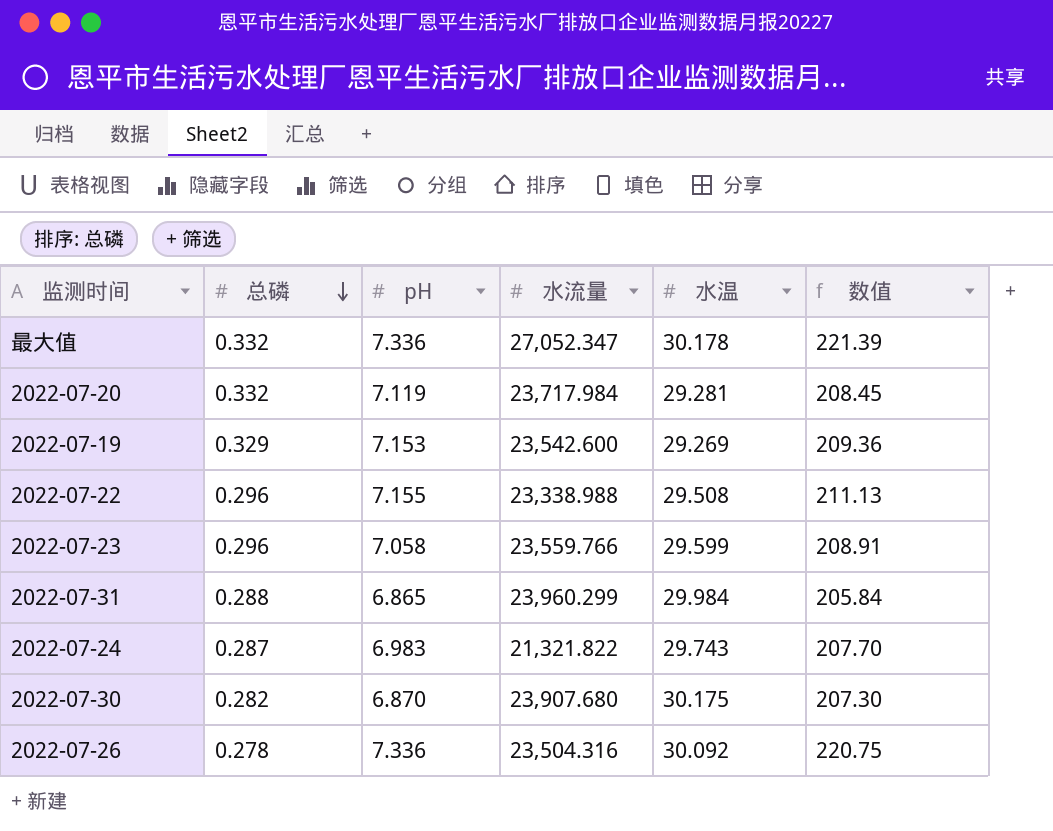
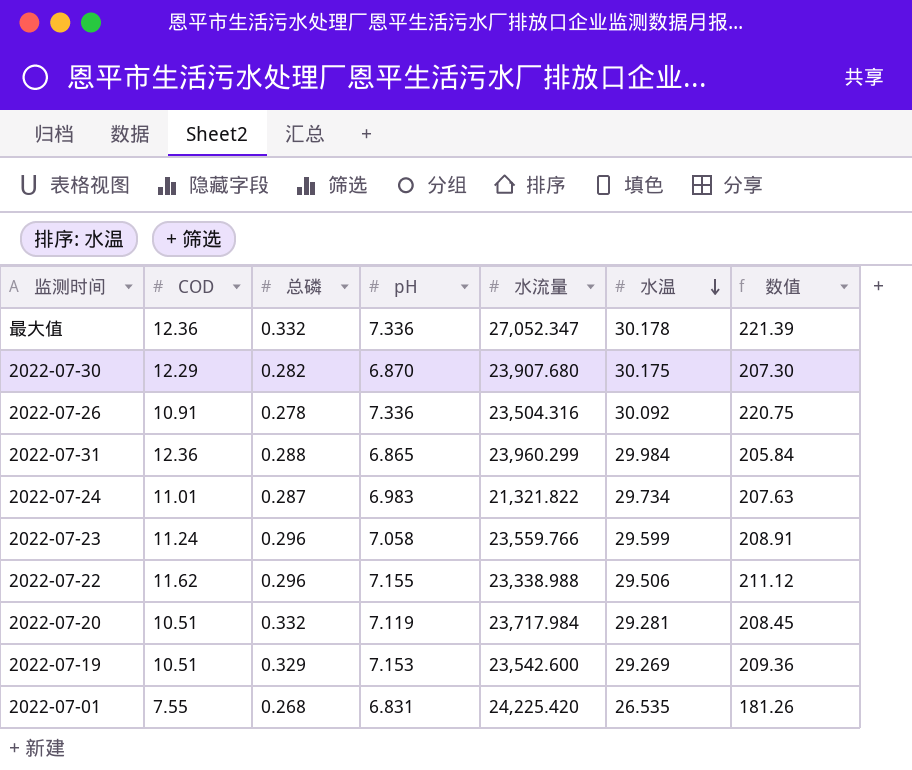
row order: 总磷 descending -> 水温 descending
column COD | position: none -> 2
2022-07-24 | 水温: 29.743 -> 29.734
2022-07-24 | 数值: 207.70 -> 207.63
2022-07-22 | 水温: 29.508 -> 29.506
2022-07-22 | 数值: 211.13 -> 211.12
row 2022-07-01: none -> 7.55 | 0.268 | 6.831 | 24,225.420 | 26.535 | 181.26

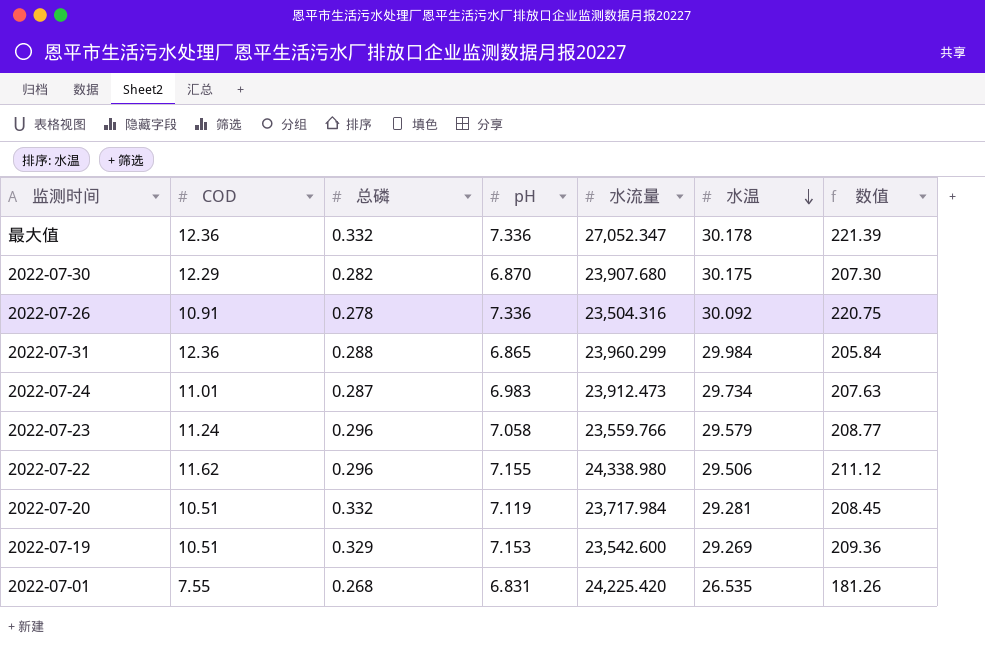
2022-07-24 | 水流量: 21,321.822 -> 23,912.473
2022-07-23 | 水温: 29.599 -> 29.579
2022-07-23 | 数值: 208.91 -> 208.77
2022-07-22 | 水流量: 23,338.988 -> 24,338.980

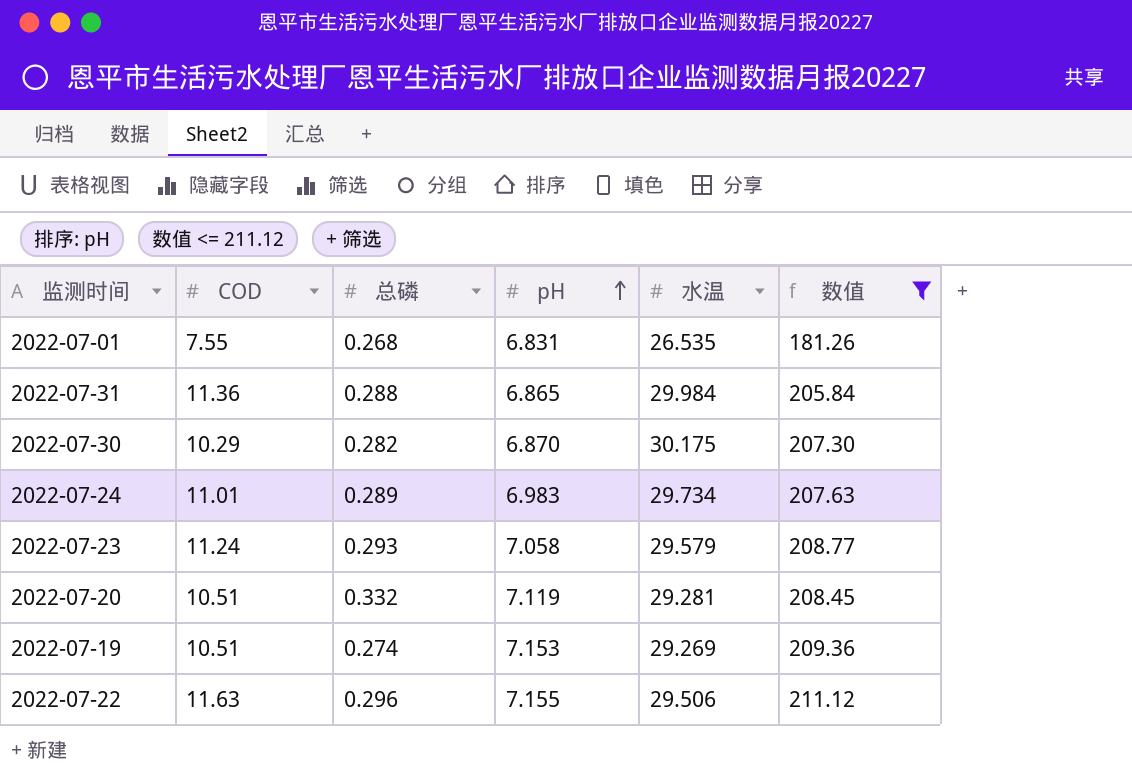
filter: none -> 数值 <= 211.12
row order: 水温 descending -> pH ascending
column 水流量 | position: 5 -> none
2022-07-31 | COD: 12.36 -> 11.36
2022-07-30 | COD: 12.29 -> 10.29
2022-07-24 | 总磷: 0.287 -> 0.289
2022-07-23 | 总磷: 0.296 -> 0.293
2022-07-19 | 总磷: 0.329 -> 0.274
2022-07-22 | COD: 11.62 -> 11.63

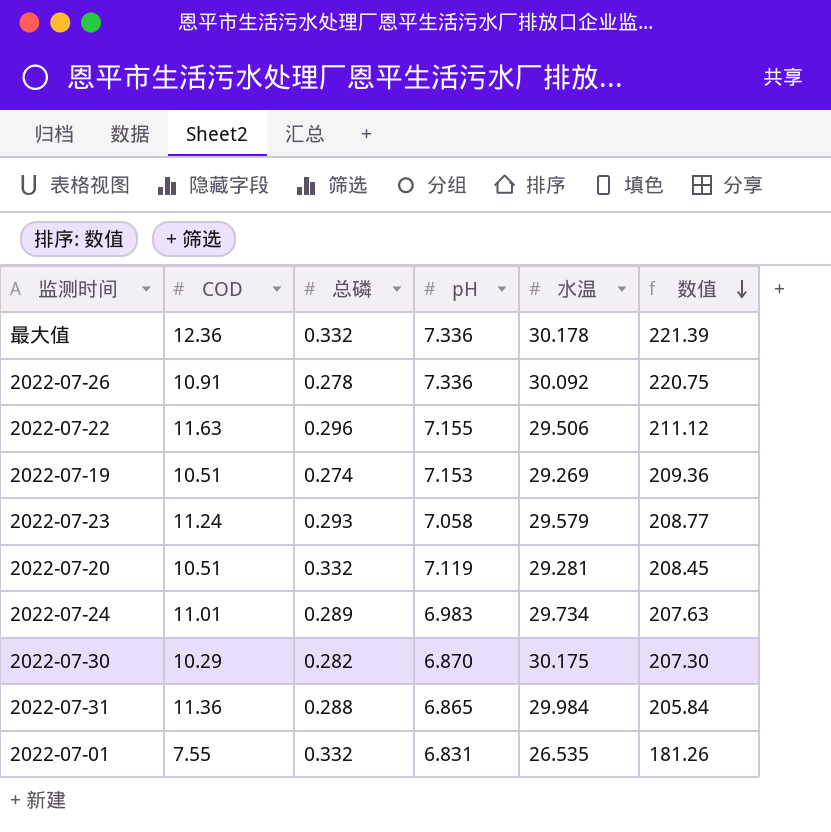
filter: 数值 <= 211.12 -> none
row order: pH ascending -> 数值 descending
2022-07-01 | 总磷: 0.268 -> 0.332

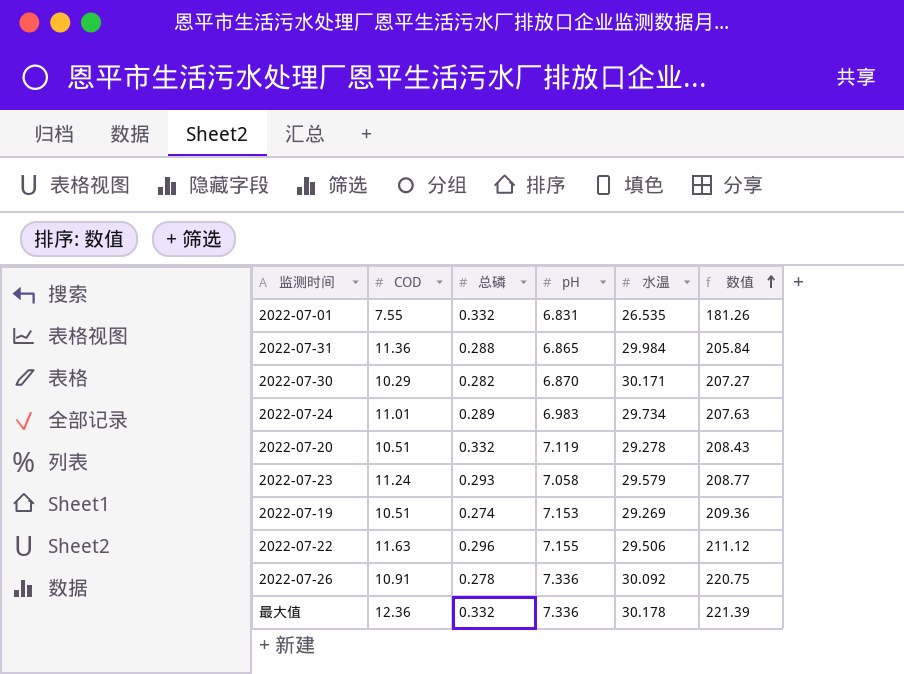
row order: 数值 descending -> 数值 ascending
2022-07-30 | 水温: 30.175 -> 30.171
2022-07-30 | 数值: 207.30 -> 207.27
2022-07-20 | 水温: 29.281 -> 29.278
2022-07-20 | 数值: 208.45 -> 208.43

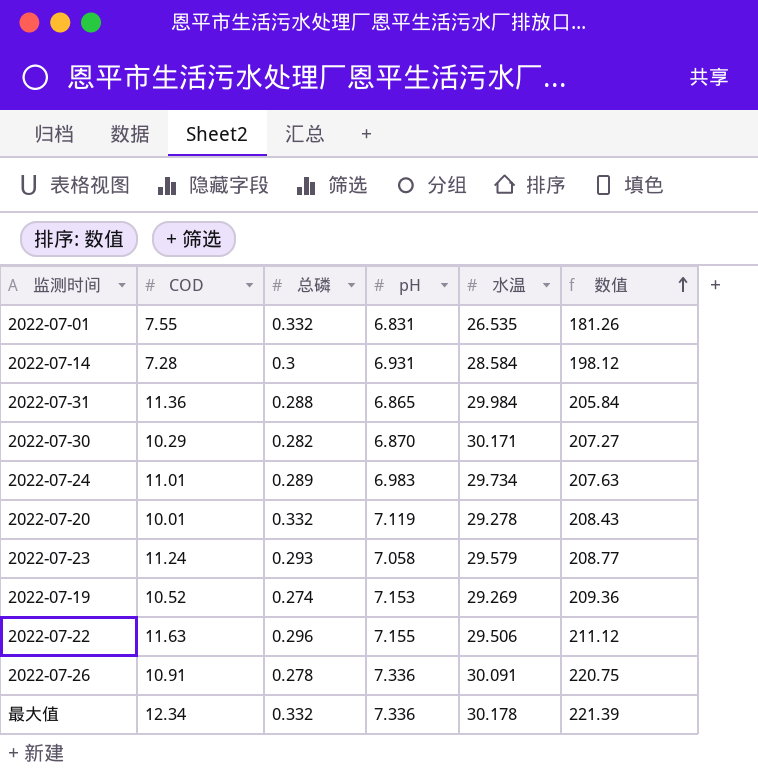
row 2022-07-14: none -> 7.28 | 0.3 | 6.931 | 28.584 | 198.12
2022-07-20 | COD: 10.51 -> 10.01
2022-07-19 | COD: 10.51 -> 10.52
2022-07-26 | 水温: 30.092 -> 30.091
最大值 | COD: 12.36 -> 12.34

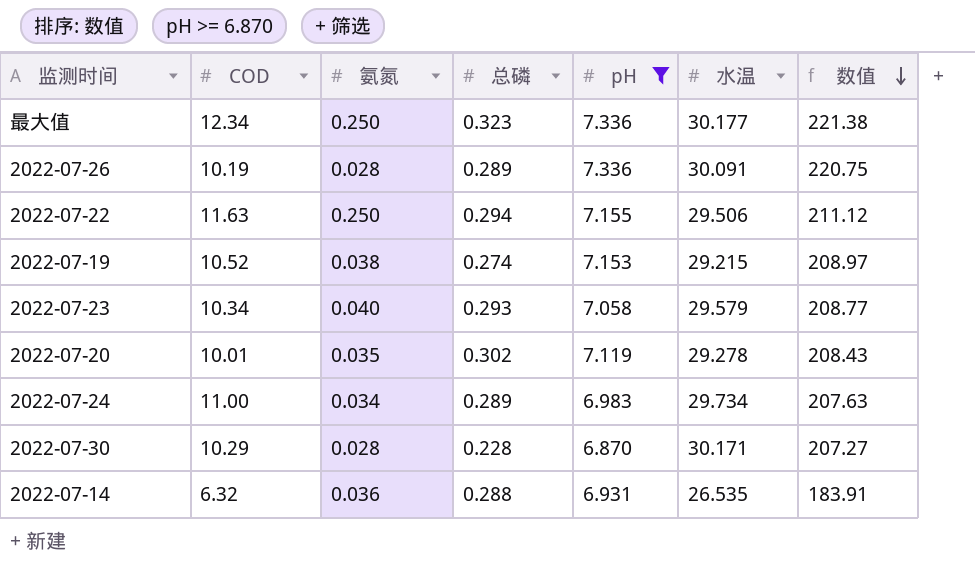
filter: none -> pH >= 6.870
row order: 数值 ascending -> 数值 descending
column 氨氮 | position: none -> 3
最大值 | 总磷: 0.332 -> 0.323
最大值 | 水温: 30.178 -> 30.177
最大值 | 数值: 221.39 -> 221.38
2022-07-26 | COD: 10.91 -> 10.19
2022-07-26 | 总磷: 0.278 -> 0.289
2022-07-22 | 总磷: 0.296 -> 0.294
2022-07-19 | 水温: 29.269 -> 29.215
2022-07-19 | 数值: 209.36 -> 208.97
2022-07-23 | COD: 11.24 -> 10.34
2022-07-20 | 总磷: 0.332 -> 0.302
2022-07-24 | COD: 11.01 -> 11.00
2022-07-30 | 总磷: 0.282 -> 0.228
2022-07-14 | COD: 7.28 -> 6.32
2022-07-14 | 总磷: 0.3 -> 0.288
2022-07-14 | 水温: 28.584 -> 26.535
2022-07-14 | 数值: 198.12 -> 183.91

